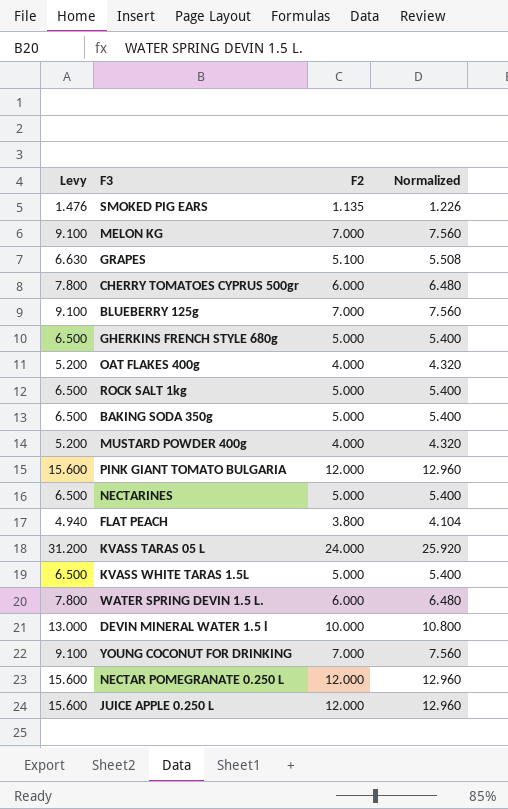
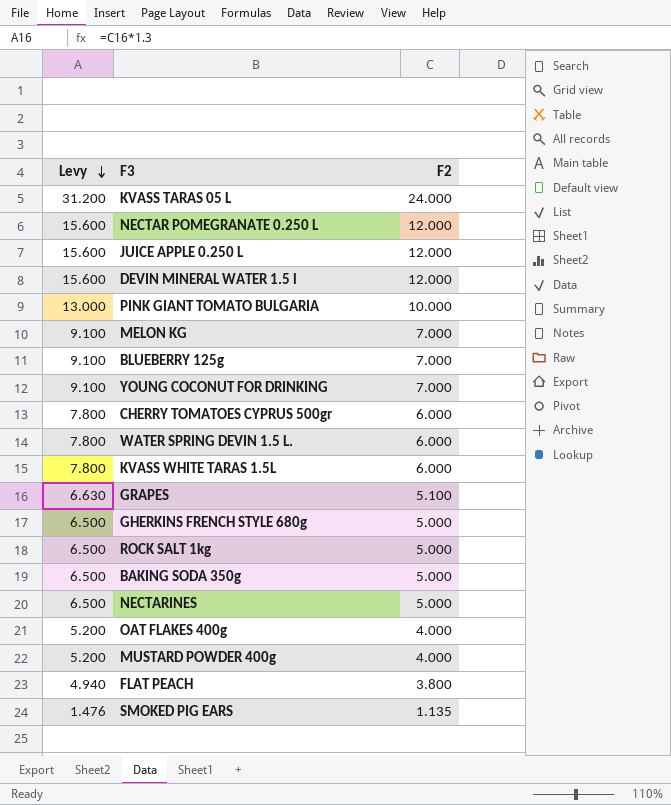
row order: none -> Levy descending
column Normalized | formula: [F2] * 1.08 -> none
DEVIN MINERAL WATER 1.5 l | Levy: 13.000 -> 15.600
DEVIN MINERAL WATER 1.5 l | F2: 10.000 -> 12.000
PINK GIANT TOMATO BULGARIA | Levy: 15.600 -> 13.000
PINK GIANT TOMATO BULGARIA | F2: 12.000 -> 10.000
KVASS WHITE TARAS 1.5L | Levy: 6.500 -> 7.800
KVASS WHITE TARAS 1.5L | F2: 5.000 -> 6.000

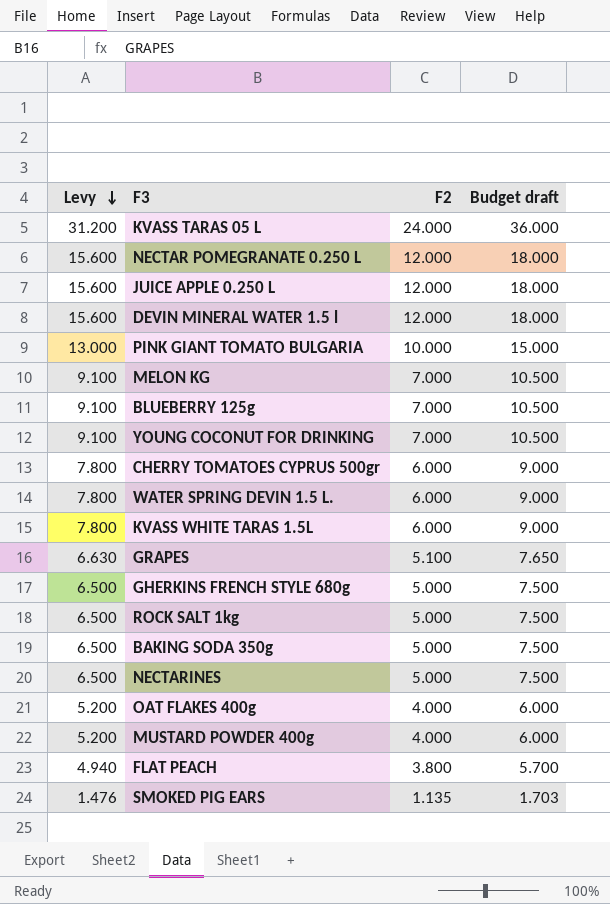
column Budget draft | formula: none -> [F2] * 1.5

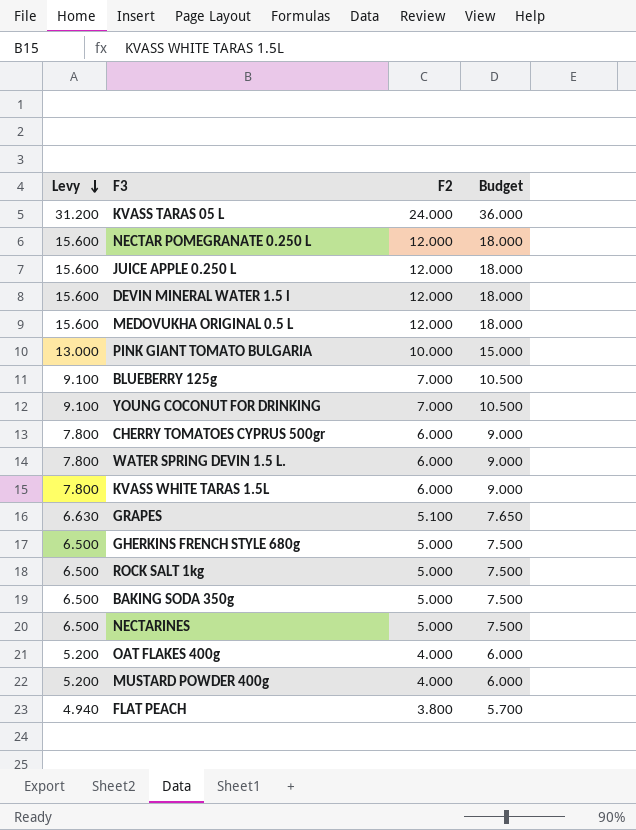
column name: Budget draft -> Budget
row MELON KG: 9.100 | 7.000 | 10.500 -> none
row SMOKED PIG EARS: 1.476 | 1.135 | 1.703 -> none
row MEDOVUKHA ORIGINAL 0.5 L: none -> 15.600 | 12.000 | 18.000

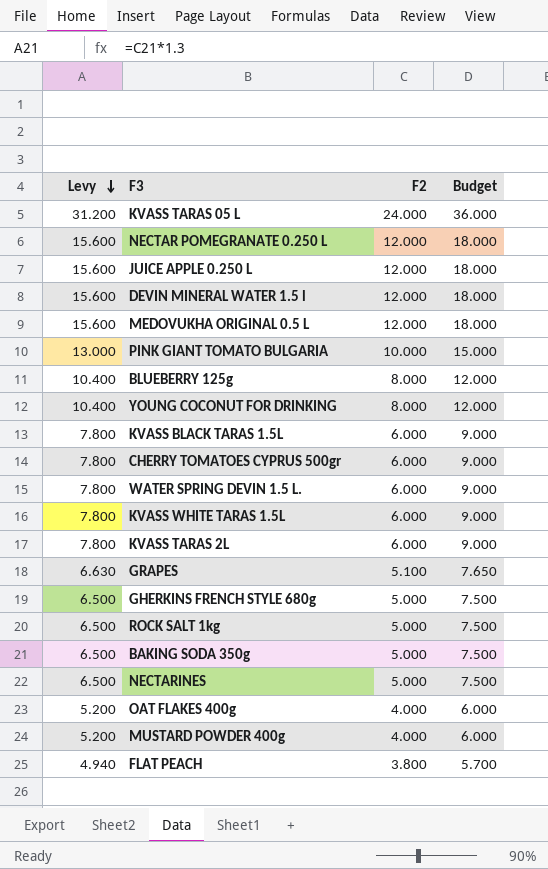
BLUEBERRY 125g | Levy: 9.100 -> 10.400
BLUEBERRY 125g | F2: 7.000 -> 8.000
BLUEBERRY 125g | Budget: 10.500 -> 12.000
YOUNG COCONUT FOR DRINKING | Levy: 9.100 -> 10.400
YOUNG COCONUT FOR DRINKING | F2: 7.000 -> 8.000
YOUNG COCONUT FOR DRINKING | Budget: 10.500 -> 12.000
row KVASS BLACK TARAS 1.5L: none -> 7.800 | 6.000 | 9.000
row KVASS TARAS 2L: none -> 7.800 | 6.000 | 9.000

